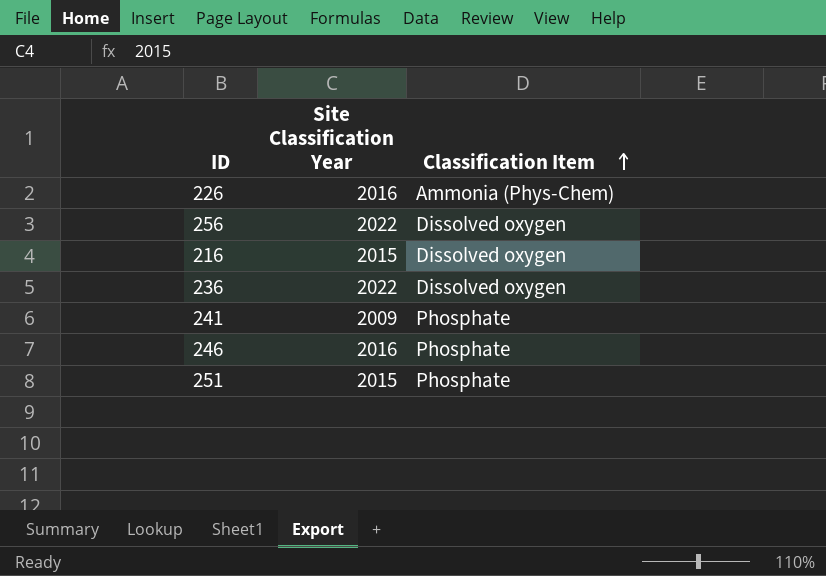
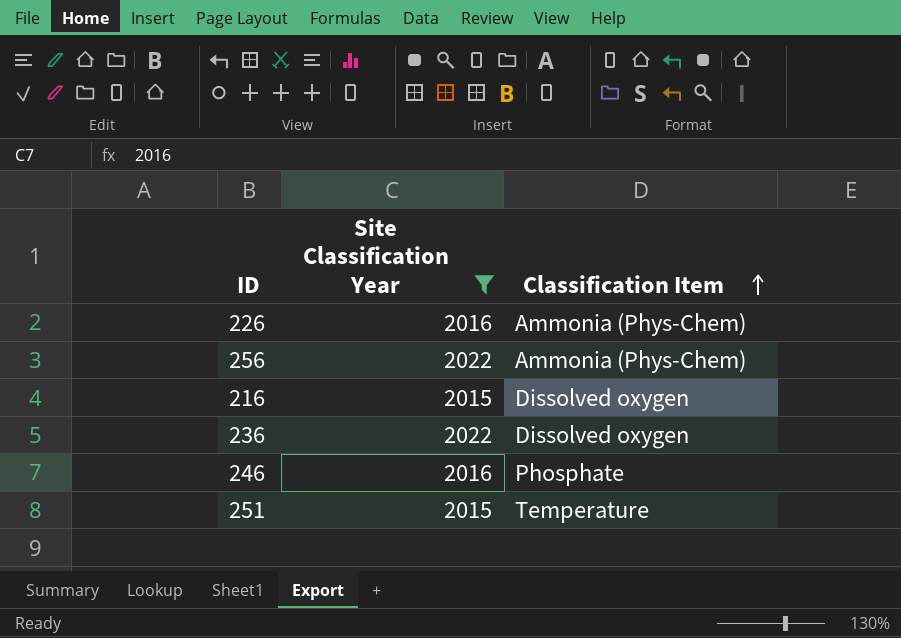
filter: none -> Site Classification Year != 2009
256 | Classification Item: Dissolved oxygen -> Ammonia (Phys-Chem)
251 | Classification Item: Phosphate -> Temperature

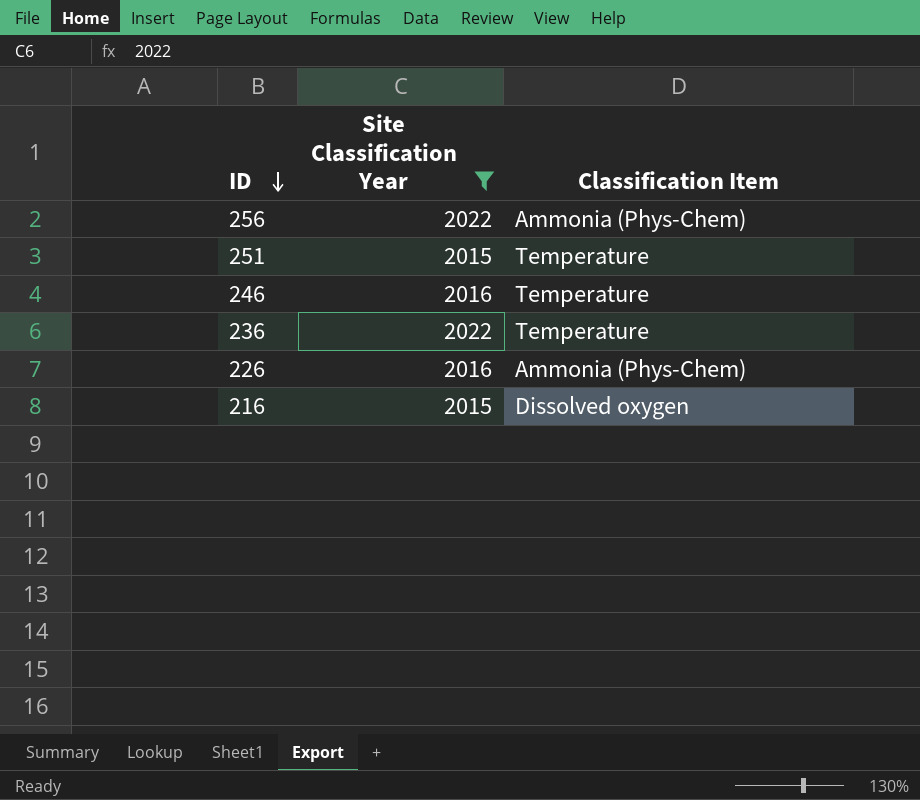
row order: Classification Item ascending -> ID descending
246 | Classification Item: Phosphate -> Temperature
236 | Classification Item: Dissolved oxygen -> Temperature

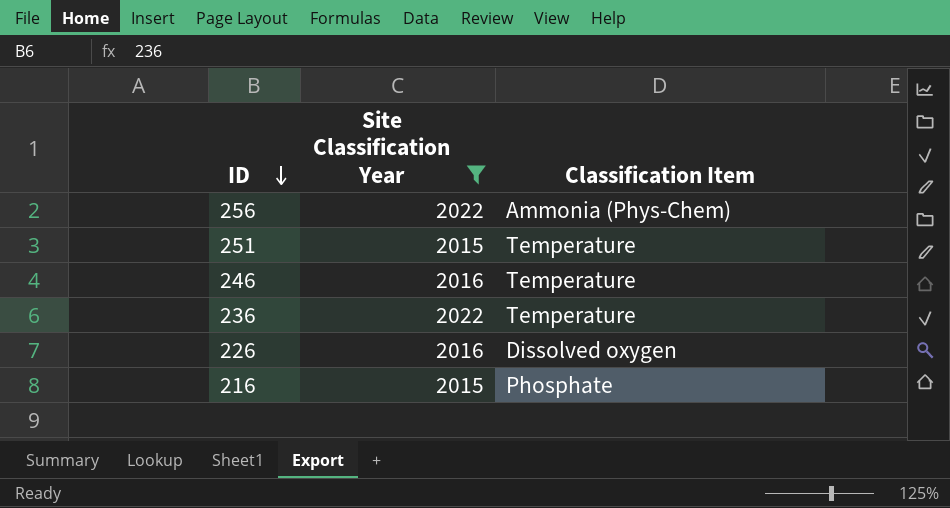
226 | Classification Item: Ammonia (Phys-Chem) -> Dissolved oxygen
216 | Classification Item: Dissolved oxygen -> Phosphate

